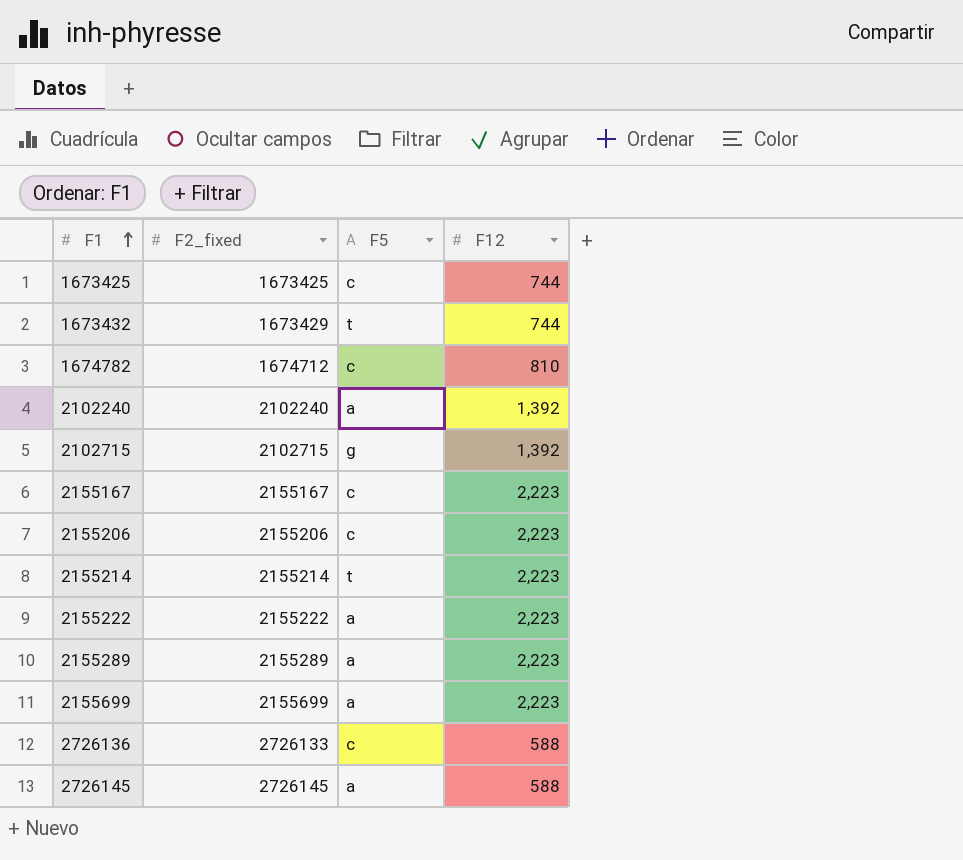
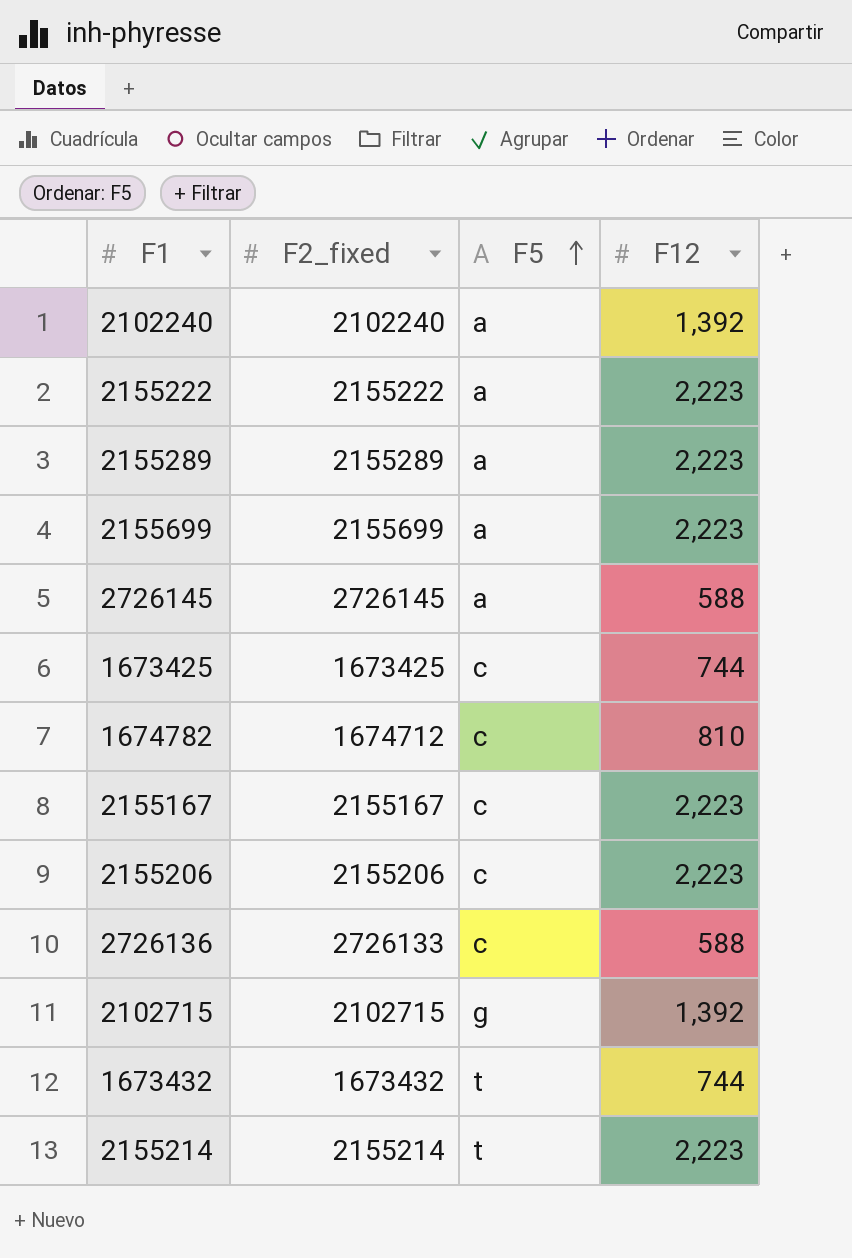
row order: F1 ascending -> F5 ascending
1673432 | F2_fixed: 1673429 -> 1673432

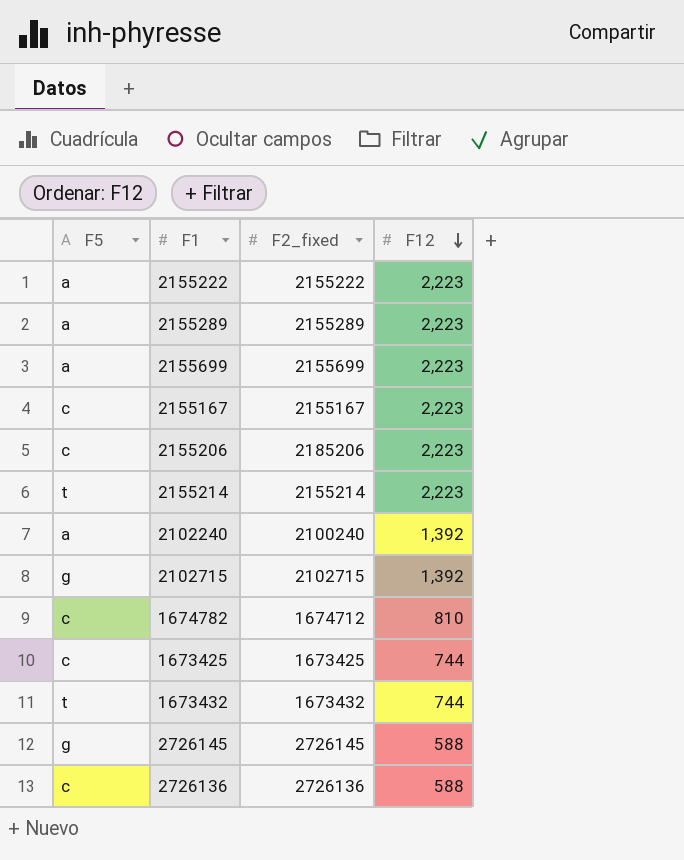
row order: F5 ascending -> F12 descending
column F5 | position: 3 -> 1
2155206 | F2_fixed: 2155206 -> 2185206
2102240 | F2_fixed: 2102240 -> 2100240
2726145 | F5: a -> g
2726136 | F2_fixed: 2726133 -> 2726136

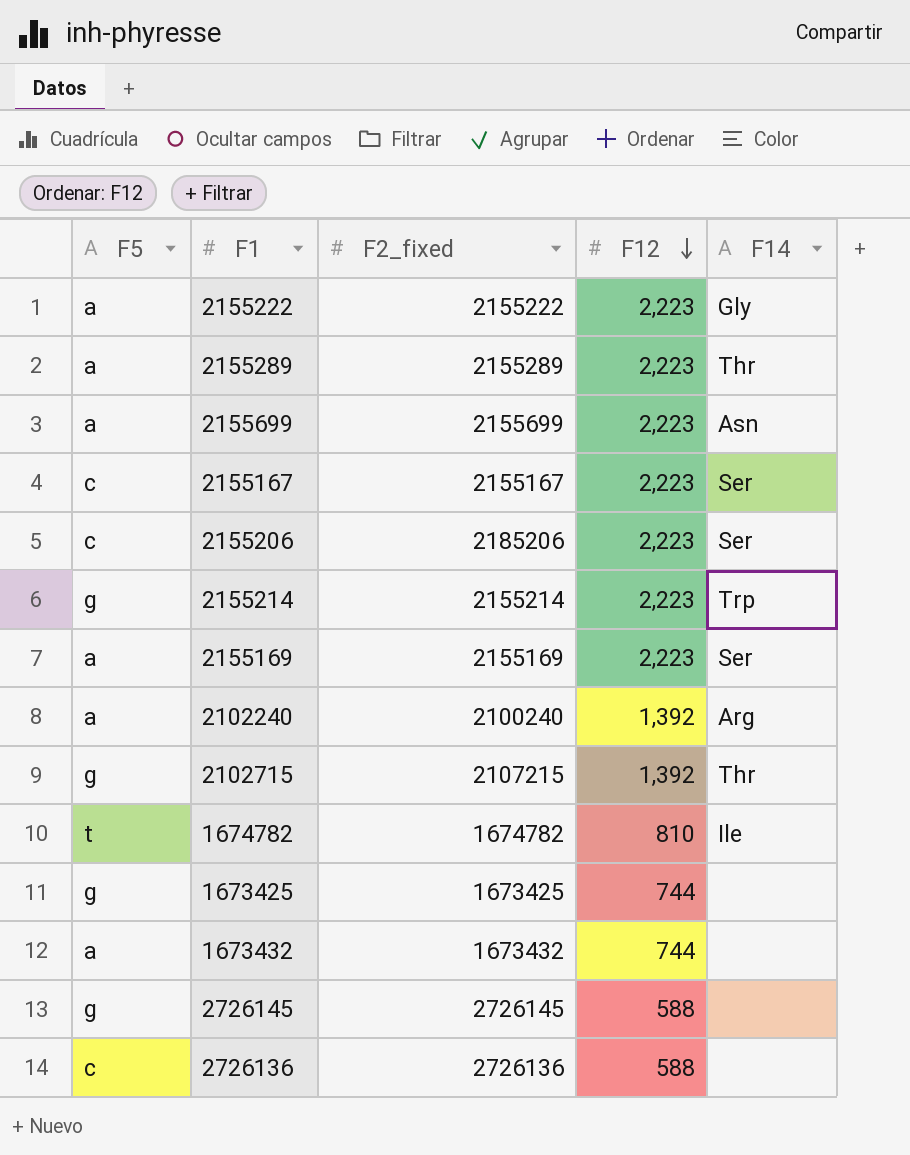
column F14 | position: none -> 5
2155214 | F5: t -> g
row 2155169: none -> a | 2155169 | 2,223 | Ser
2102715 | F2_fixed: 2102715 -> 2107215
1674782 | F5: c -> t
1674782 | F2_fixed: 1674712 -> 1674782
1673425 | F5: c -> g
1673432 | F5: t -> a

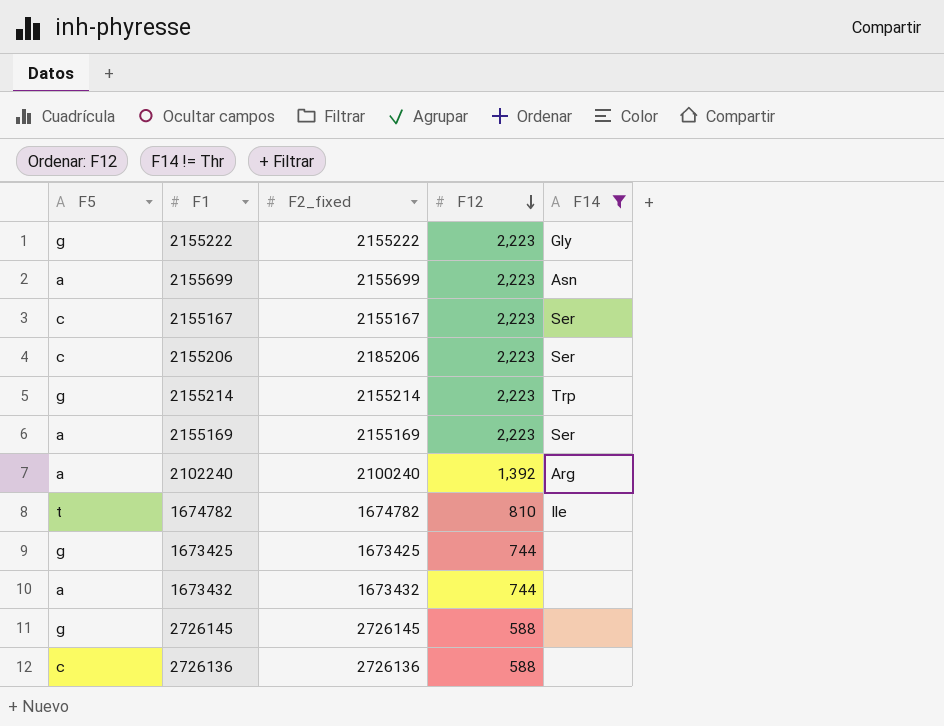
filter: none -> F14 != Thr
2155222 | F5: a -> g

